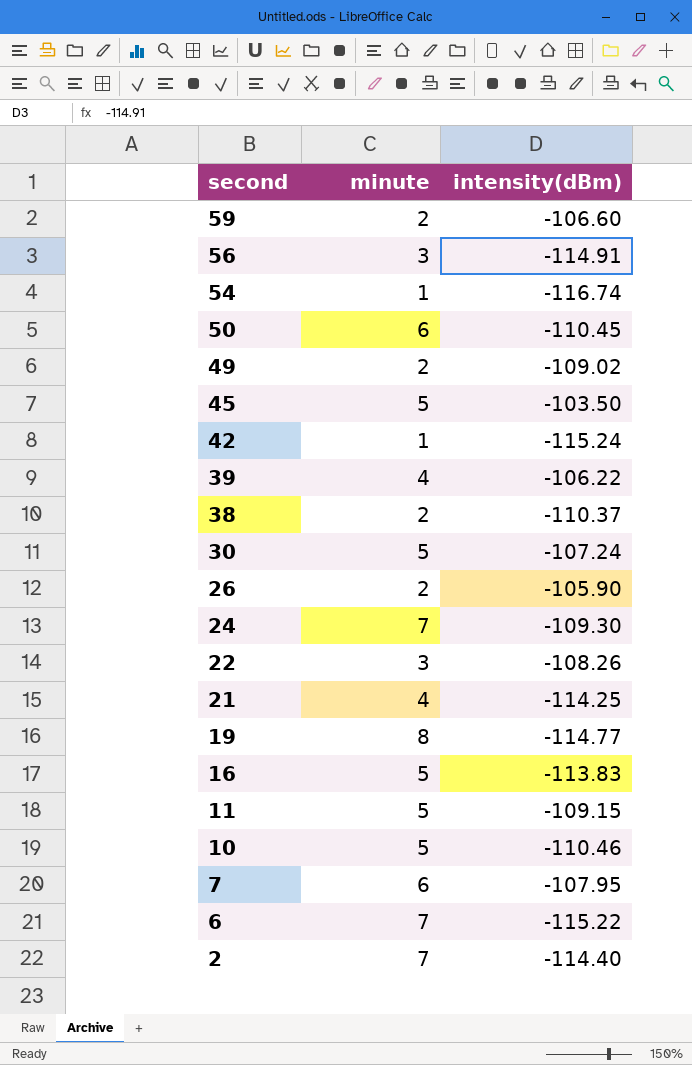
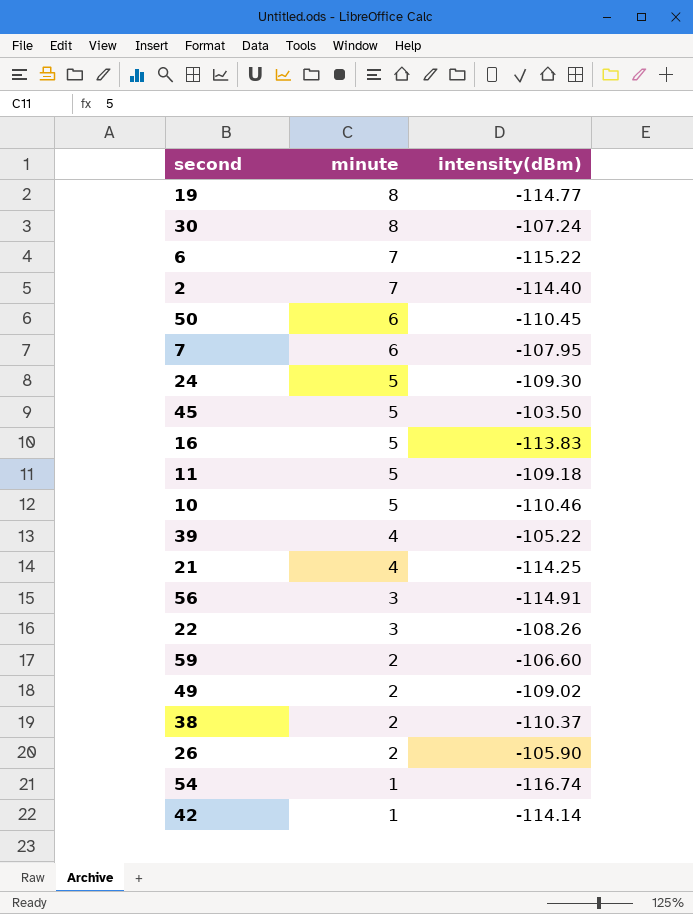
row order: second descending -> minute descending
30 | minute: 5 -> 8
24 | minute: 7 -> 5
11 | intensity(dBm): -109.15 -> -109.18
39 | intensity(dBm): -106.22 -> -105.22
42 | intensity(dBm): -115.24 -> -114.14

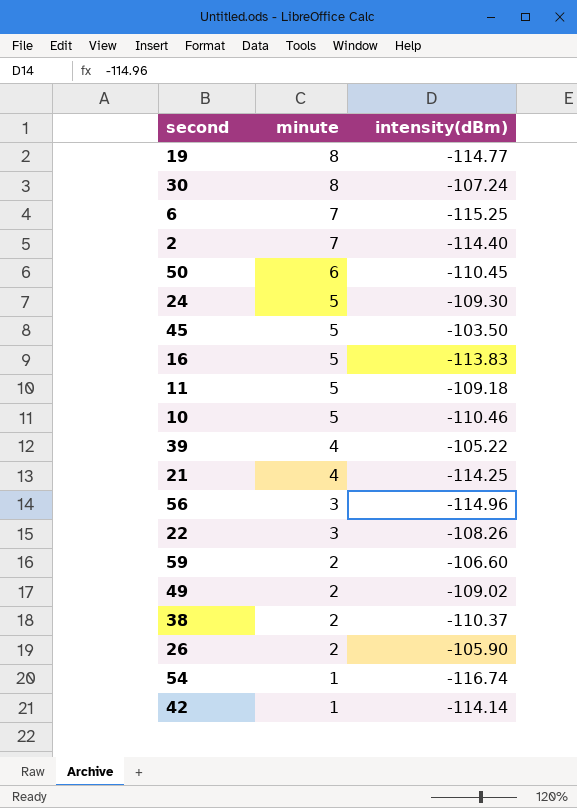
row 7: 6 | -107.95 -> none
6 | intensity(dBm): -115.22 -> -115.25
56 | intensity(dBm): -114.91 -> -114.96

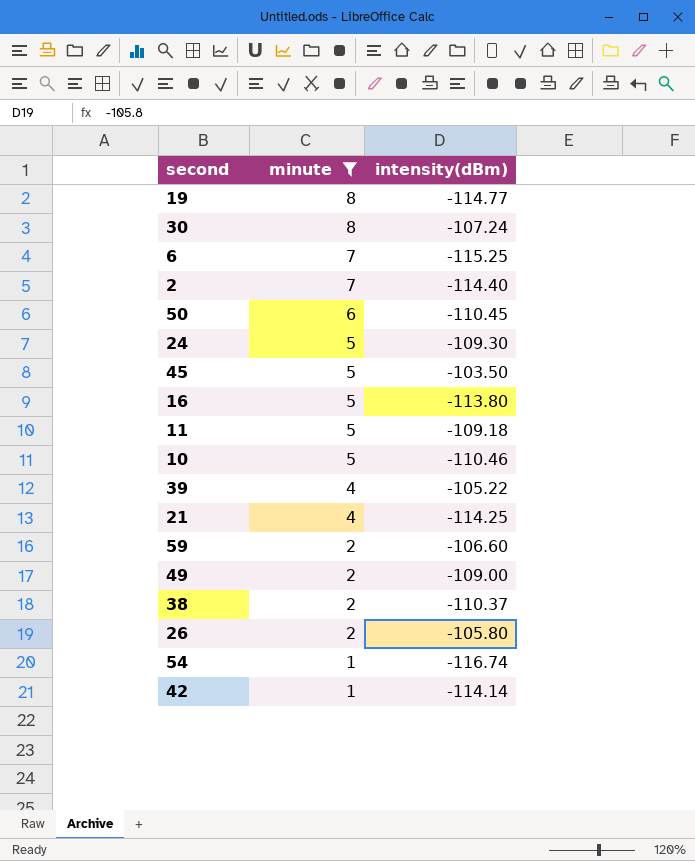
filter: none -> minute != 3
16 | intensity(dBm): -113.83 -> -113.80
49 | intensity(dBm): -109.02 -> -109.00
26 | intensity(dBm): -105.90 -> -105.80

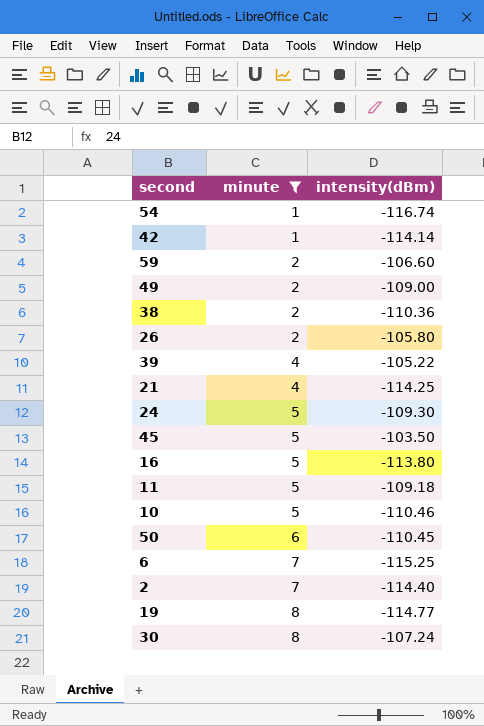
row order: minute descending -> minute ascending
38 | intensity(dBm): -110.37 -> -110.36

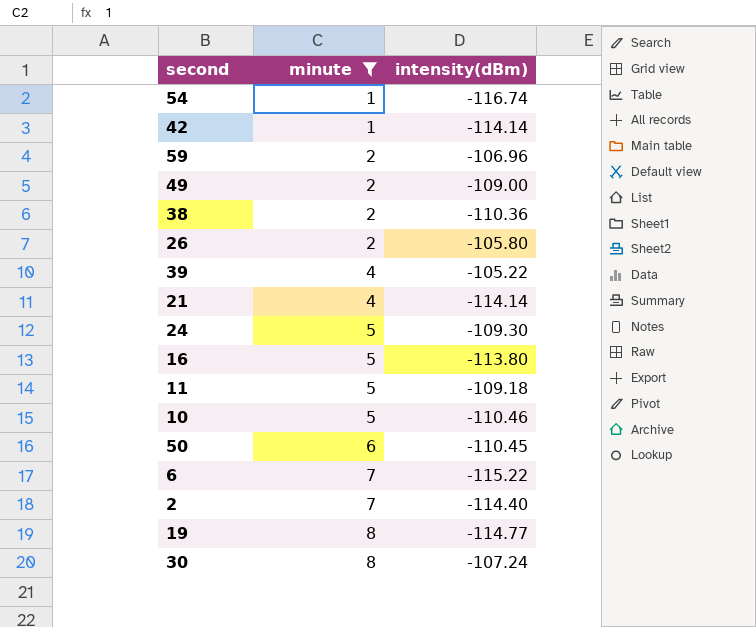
row 45: 5 | -103.50 -> none
59 | intensity(dBm): -106.60 -> -106.96
21 | intensity(dBm): -114.25 -> -114.14
6 | intensity(dBm): -115.25 -> -115.22

